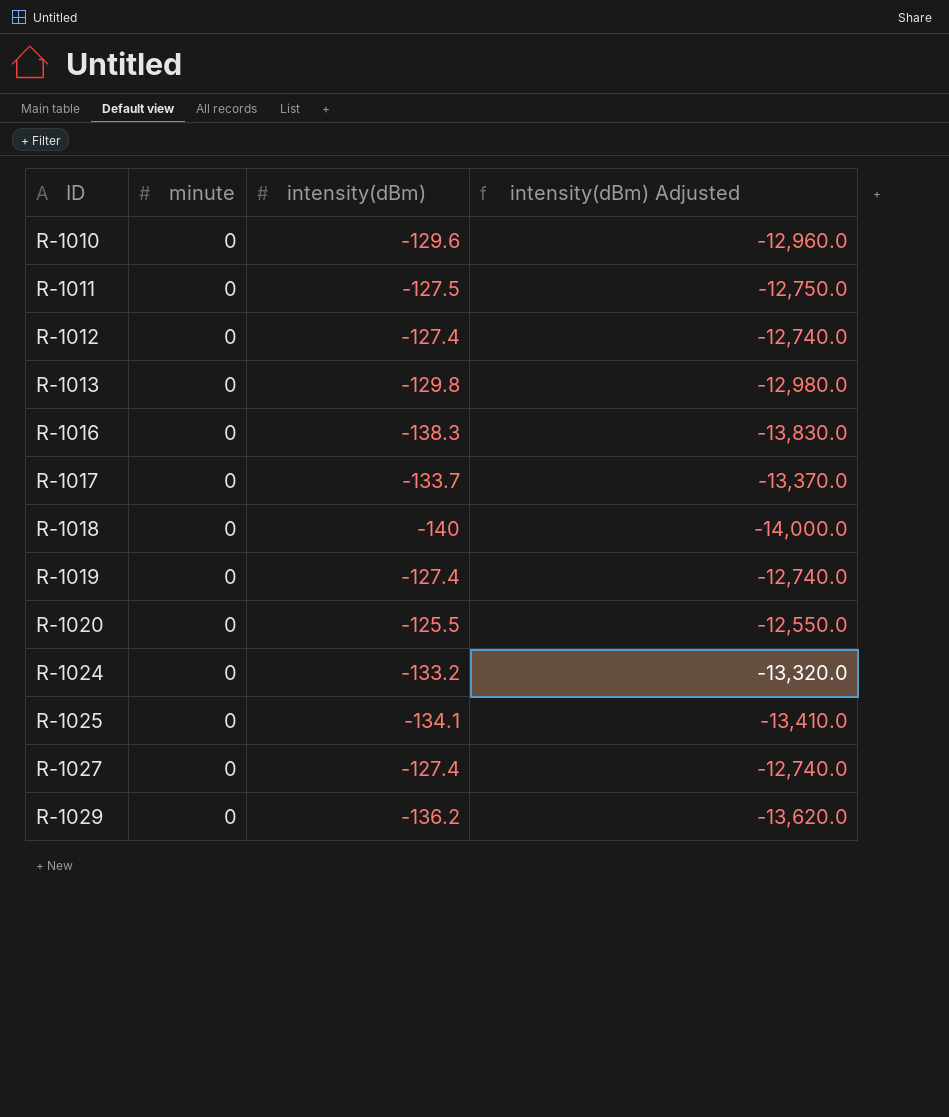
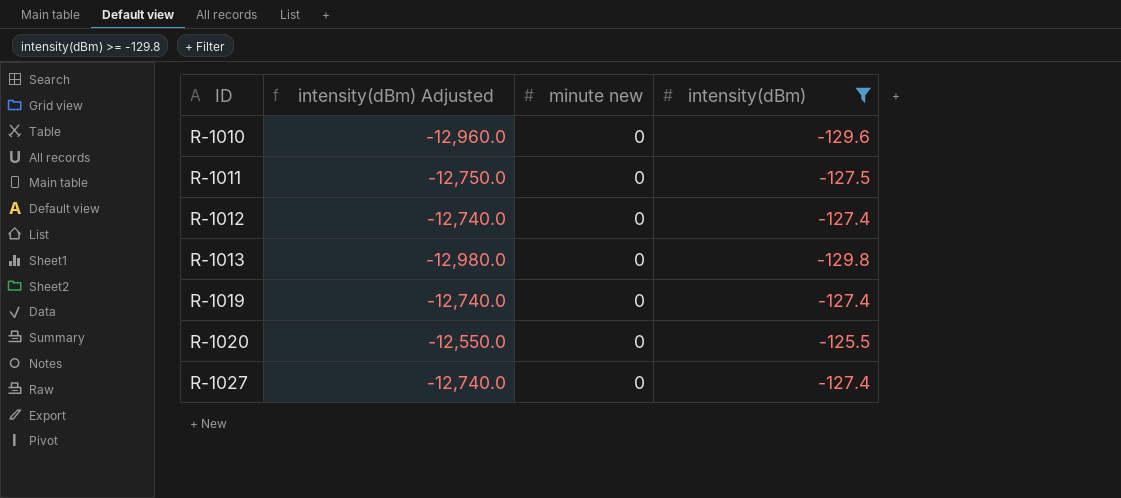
filter: none -> intensity(dBm) >= -129.8
column intensity(dBm) Adjusted | position: 4 -> 2
column name: minute -> minute new

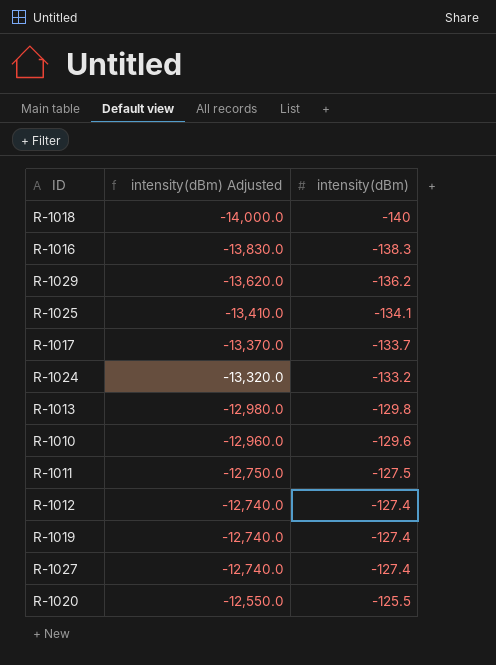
filter: intensity(dBm) >= -129.8 -> none
row order: ID ascending -> intensity(dBm) Adjusted ascending
column minute new | position: 3 -> none

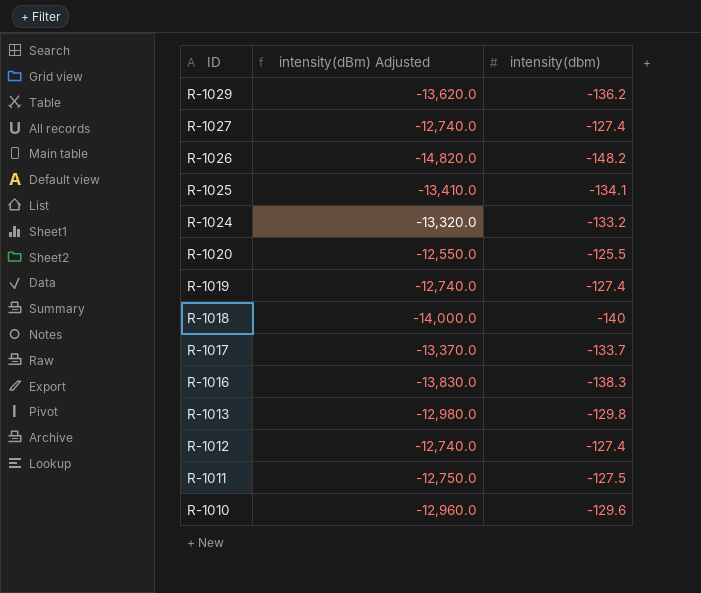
row order: intensity(dBm) Adjusted ascending -> ID descending
column name: intensity(dBm) -> intensity(dbm)
row R-1026: none -> -14,820.0 | -148.2

